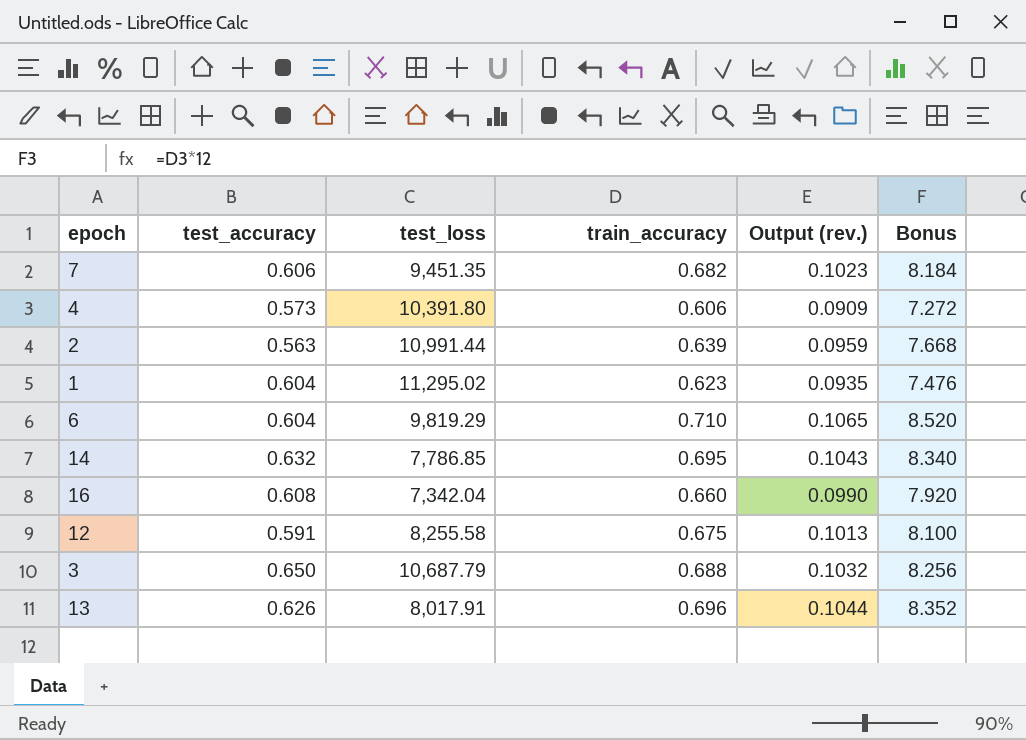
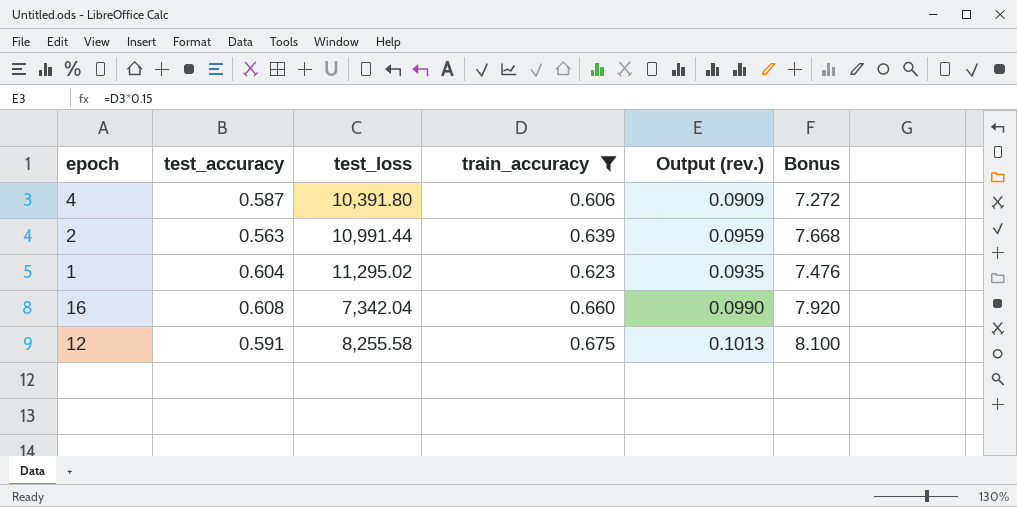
filter: none -> train_accuracy <= 0.675
4 | test_accuracy: 0.573 -> 0.587

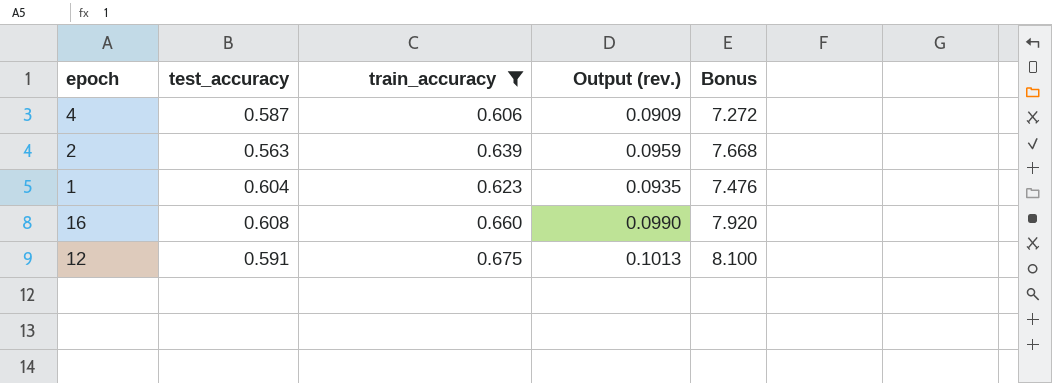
column test_loss | position: 3 -> none

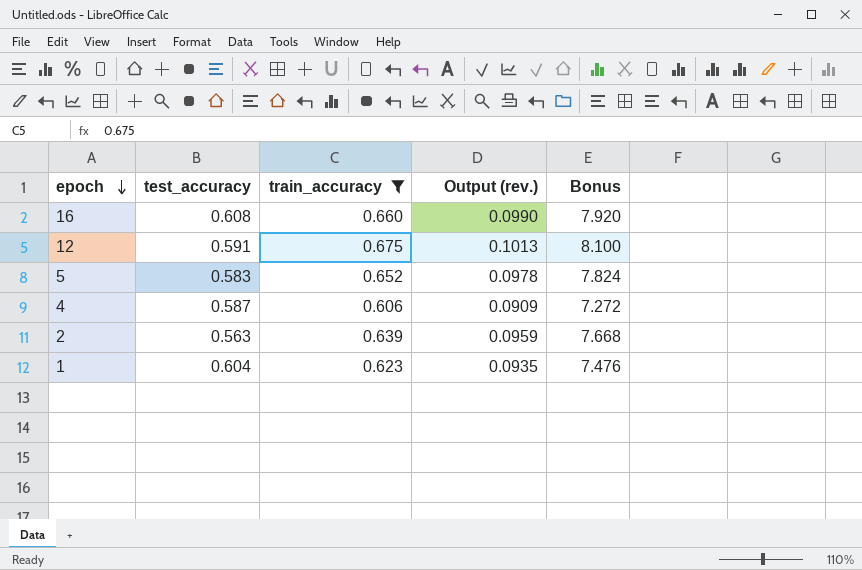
row order: none -> epoch descending
row 5: none -> 0.583 | 0.652 | 0.0978 | 7.824

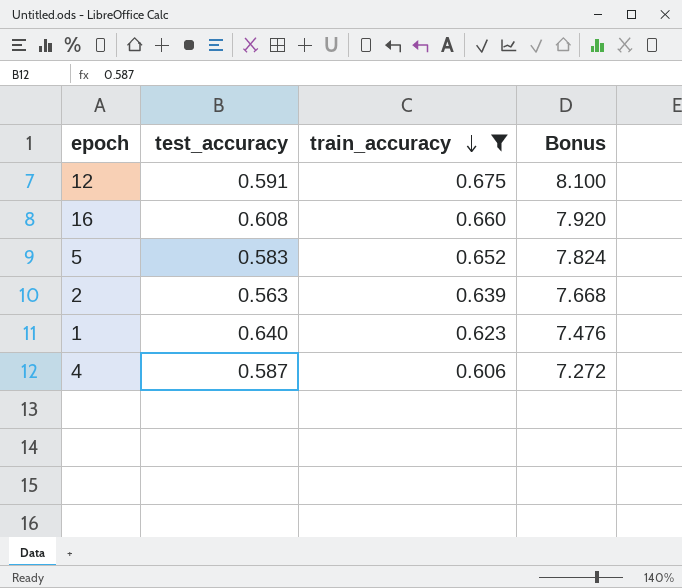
row order: epoch descending -> train_accuracy descending
column Output (rev.) | formula: [train_accuracy] * 0.15 -> none
1 | test_accuracy: 0.604 -> 0.640

